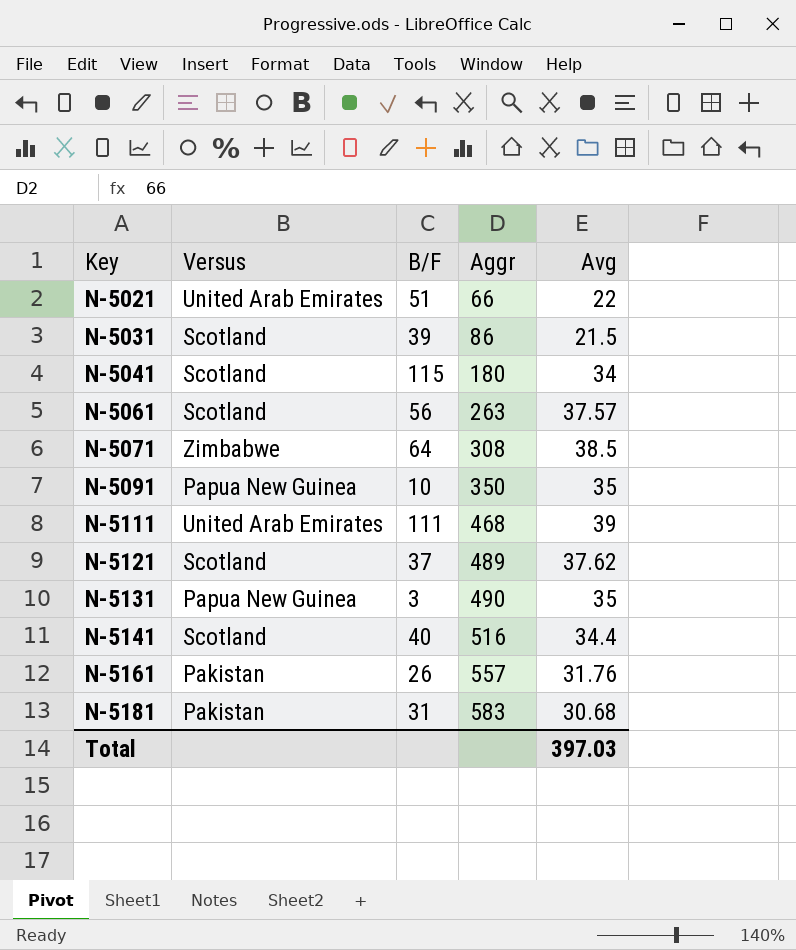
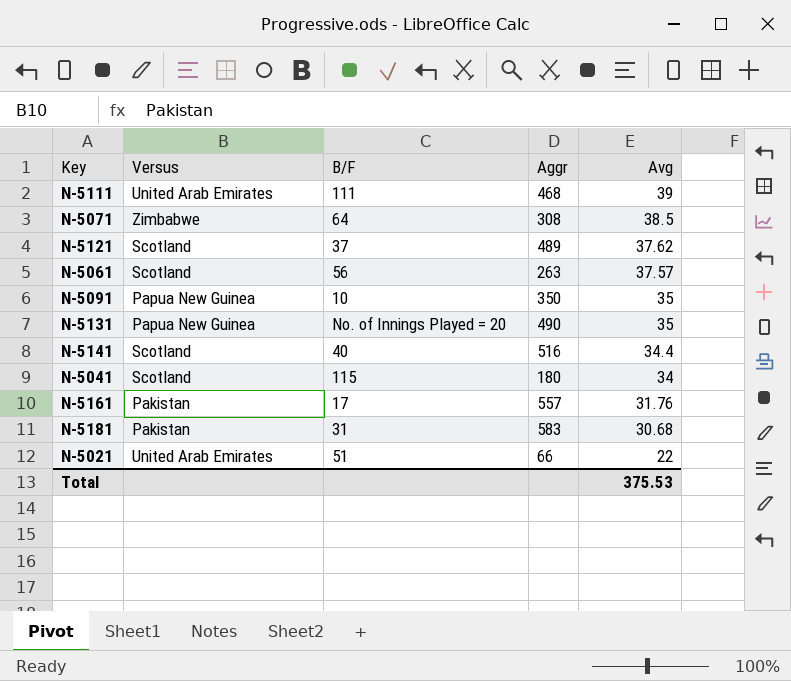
row order: Key ascending -> Avg descending
row N-5031: Scotland | 39 | 86 | 21.5 -> none
N-5131 | B/F: 3 -> No. of Innings Played = 20
N-5161 | B/F: 26 -> 17
Total | Avg: 397.03 -> 375.53

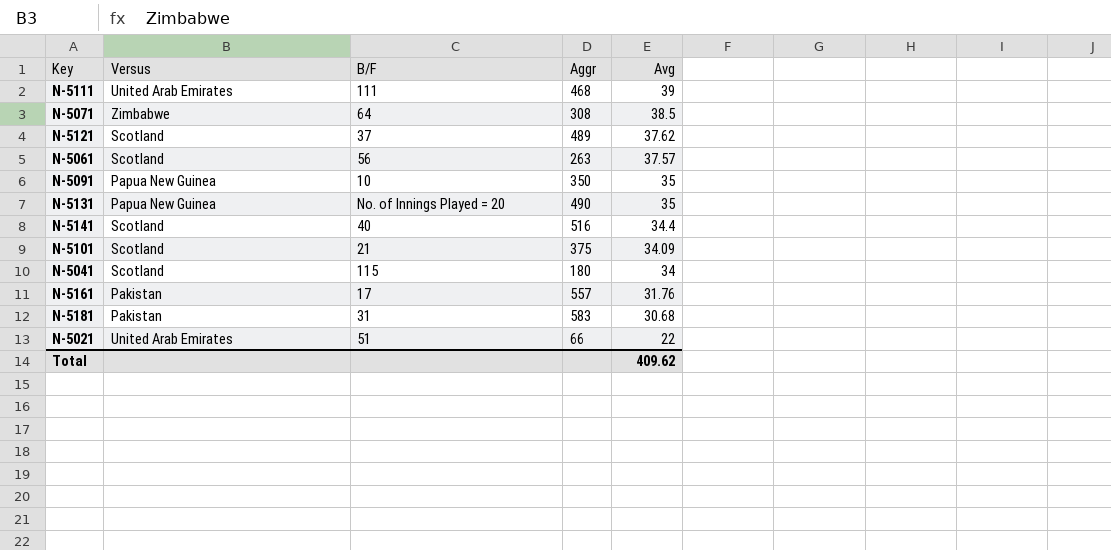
row N-5101: none -> Scotland | 21 | 375 | 34.09
Total | Avg: 375.53 -> 409.62

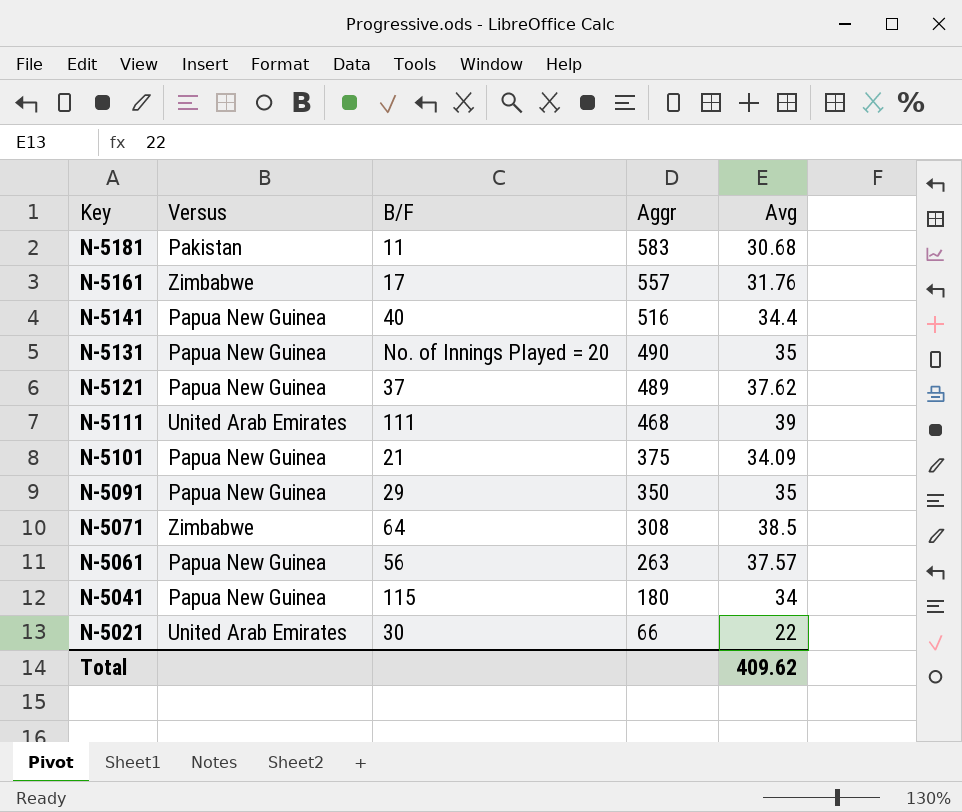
row order: Avg descending -> Key descending
N-5181 | B/F: 31 -> 11
N-5161 | Versus: Pakistan -> Zimbabwe
N-5141 | Versus: Scotland -> Papua New Guinea
N-5121 | Versus: Scotland -> Papua New Guinea
N-5101 | Versus: Scotland -> Papua New Guinea
N-5091 | B/F: 10 -> 29
N-5061 | Versus: Scotland -> Papua New Guinea
N-5041 | Versus: Scotland -> Papua New Guinea
N-5021 | B/F: 51 -> 30

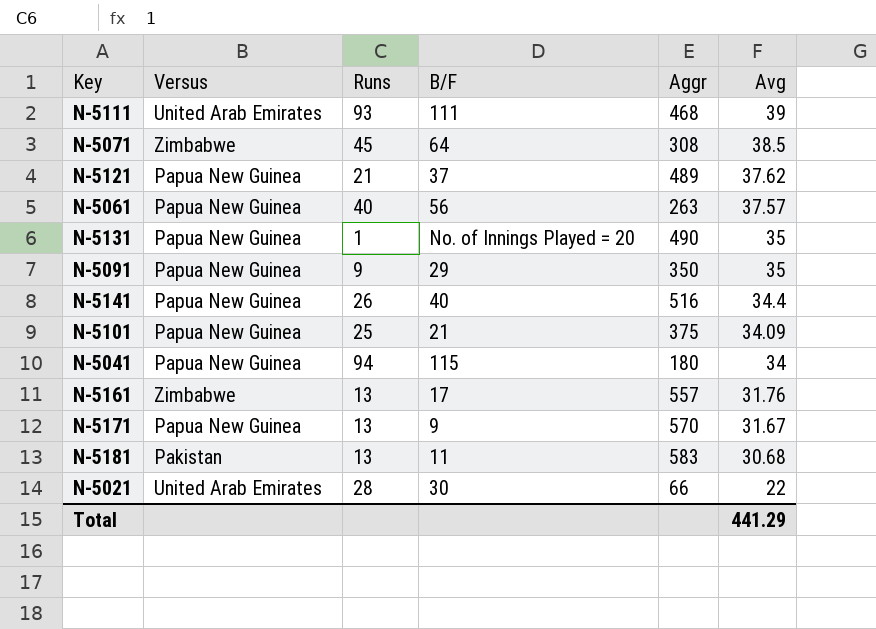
row order: Key descending -> Avg descending
column Runs | position: none -> 3
row N-5171: none -> Papua New Guinea | 13 | 9 | 570 | 31.67
Total | Avg: 409.62 -> 441.29

